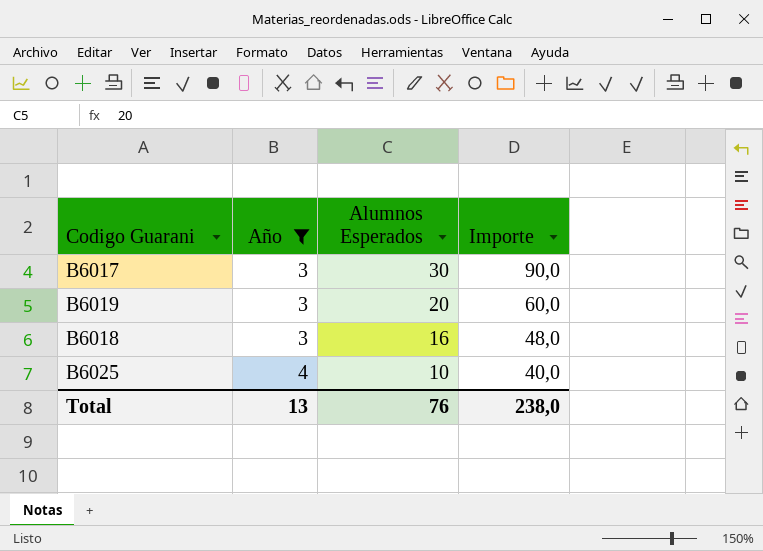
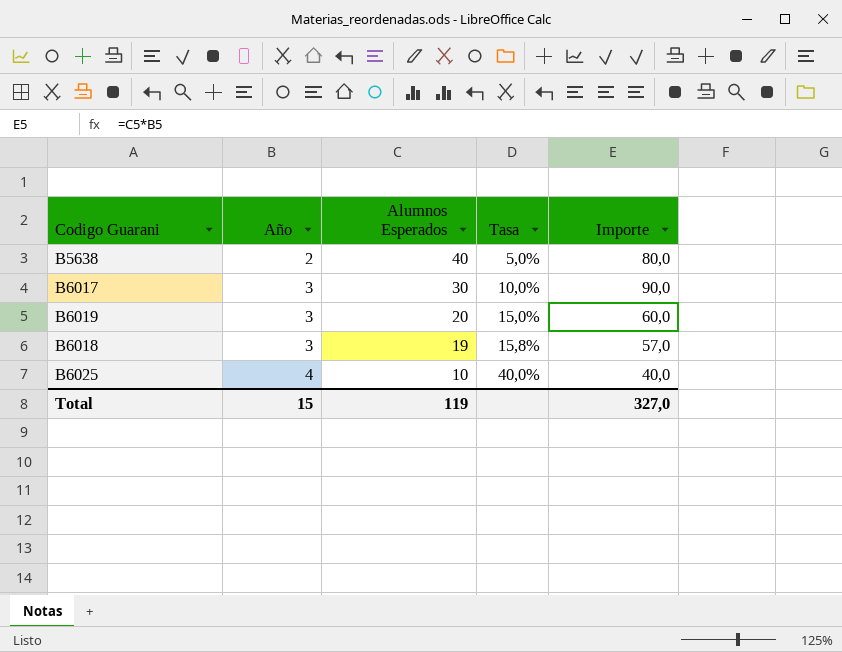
filter: Año != 2 -> none
column Tasa | formula: none -> [Año] / [Alumnos Esperados]
B6018 | Alumnos Esperados: 16 -> 19
B6018 | Importe: 48,0 -> 57,0
Total | Año: 13 -> 15
Total | Alumnos Esperados: 76 -> 119
Total | Importe: 238,0 -> 327,0

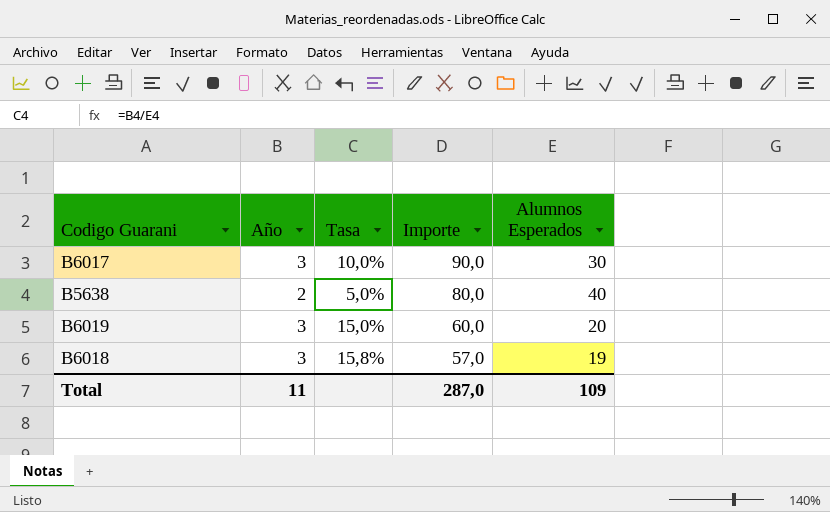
row order: Año ascending -> Importe descending
column Alumnos Esperados | position: 3 -> 5
row B6025: 4 | 10 | 40,0% | 40,0 -> none
Total | Año: 15 -> 11
Total | Importe: 327,0 -> 287,0
Total | Alumnos Esperados: 119 -> 109

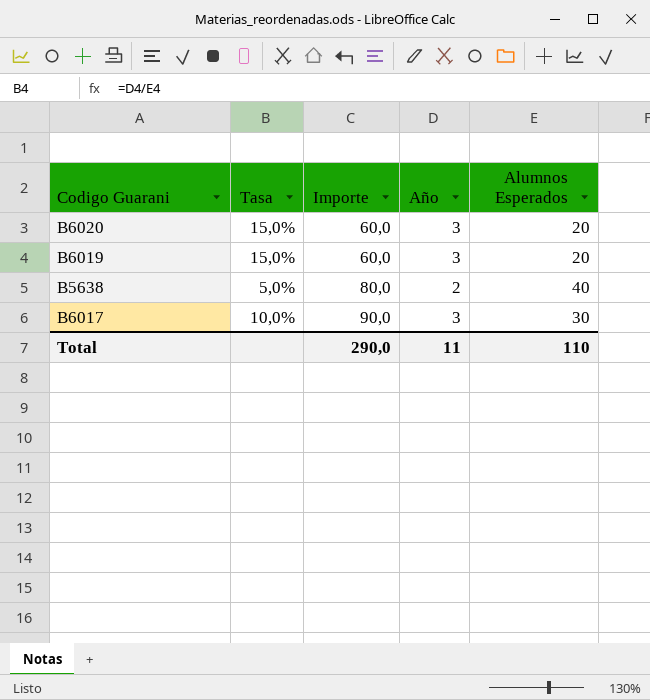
row order: Importe descending -> Importe ascending
column Año | position: 2 -> 4
row B6018: 3 | 15,8% | 57,0 | 19 -> none
row B6020: none -> 15,0% | 60,0 | 3 | 20
Total | Importe: 287,0 -> 290,0
Total | Alumnos Esperados: 109 -> 110

